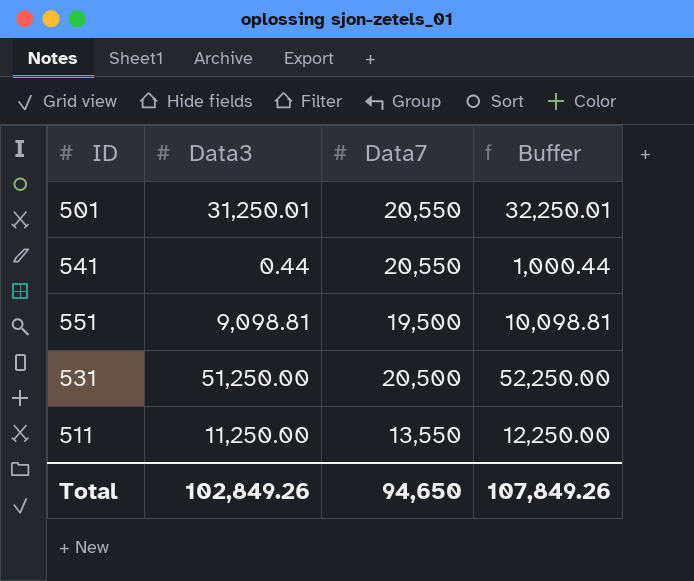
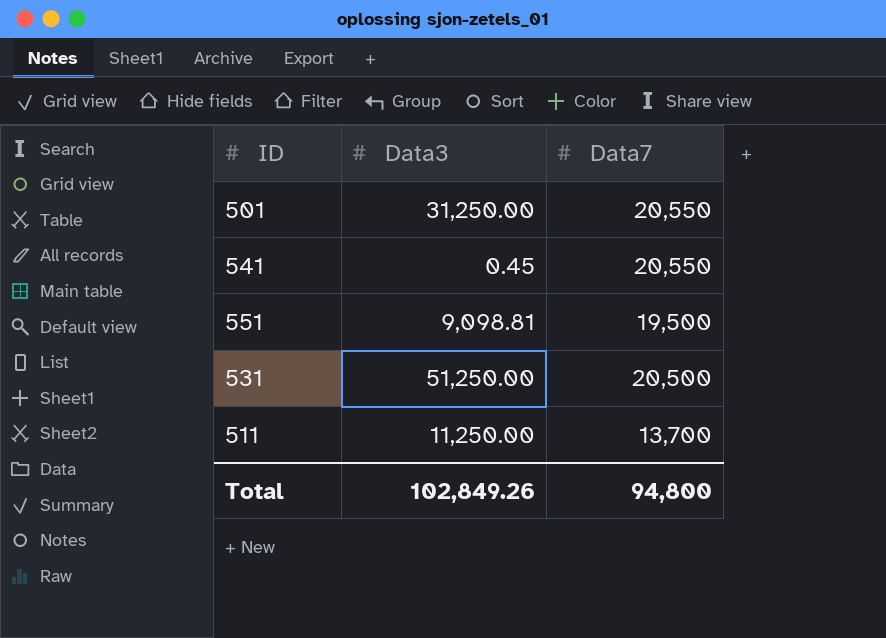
column Buffer | formula: [Data3] + 1000 -> none
501 | Data3: 31,250.01 -> 31,250.00
541 | Data3: 0.44 -> 0.45
511 | Data7: 13,550 -> 13,700
Total | Data7: 94,650 -> 94,800

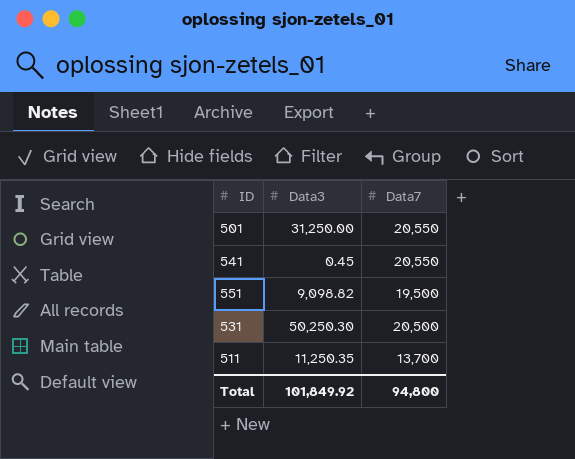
551 | Data3: 9,098.81 -> 9,098.82
531 | Data3: 51,250.00 -> 50,250.30
511 | Data3: 11,250.00 -> 11,250.35
Total | Data3: 102,849.26 -> 101,849.92

